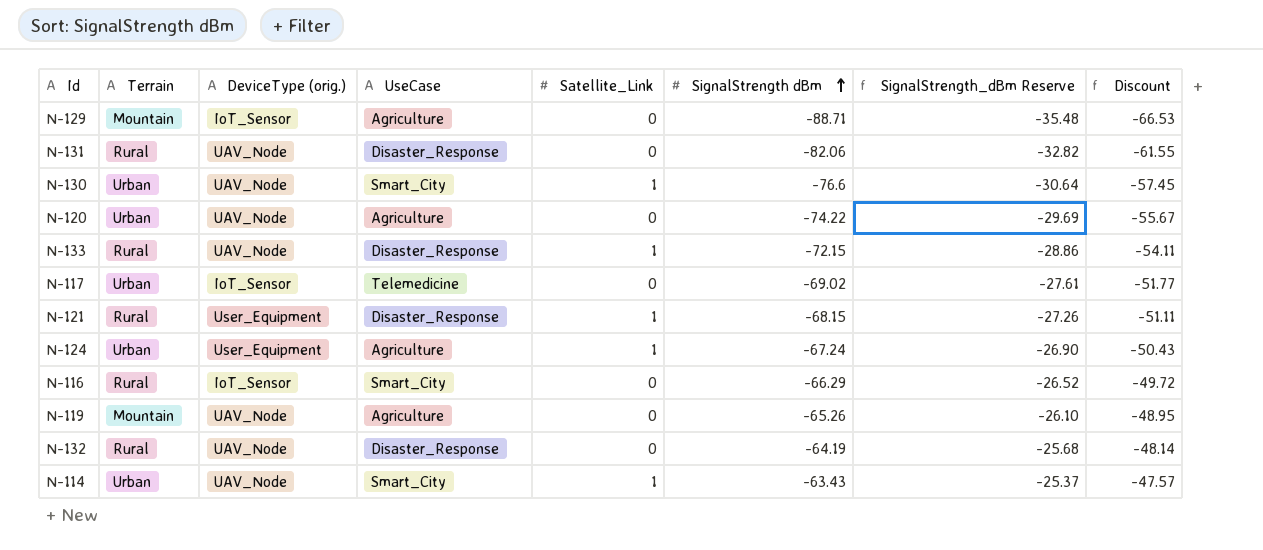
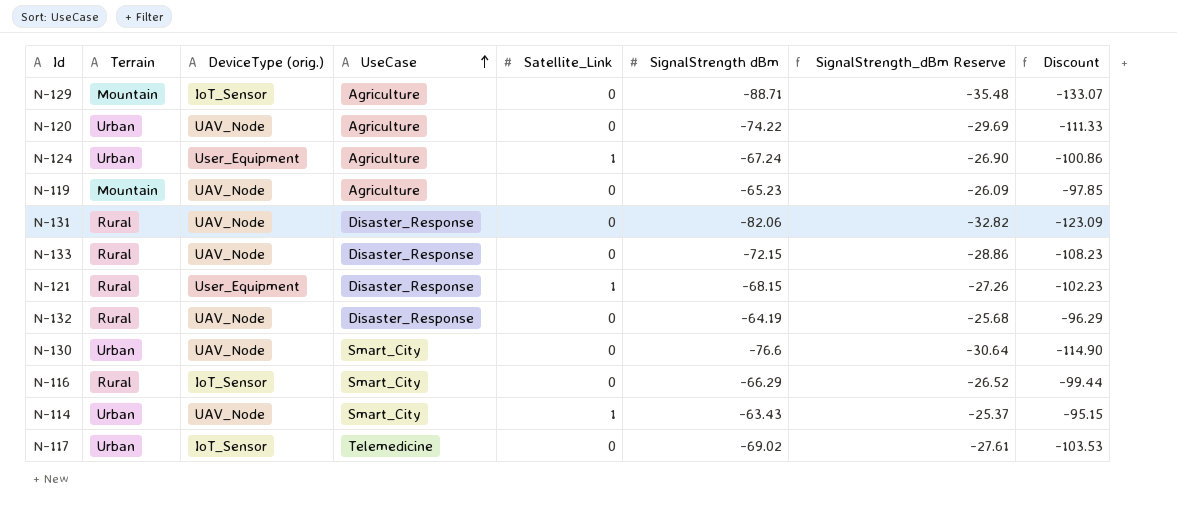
row order: SignalStrength dBm ascending -> UseCase ascending
column Discount | formula: [SignalStrength dBm] * 0.75 -> [SignalStrength dBm] * 1.5
N-119 | SignalStrength dBm: -65.26 -> -65.23
N-119 | SignalStrength_dBm Reserve: -26.10 -> -26.09
N-133 | Satellite_Link: 1 -> 0
N-130 | Satellite_Link: 1 -> 0

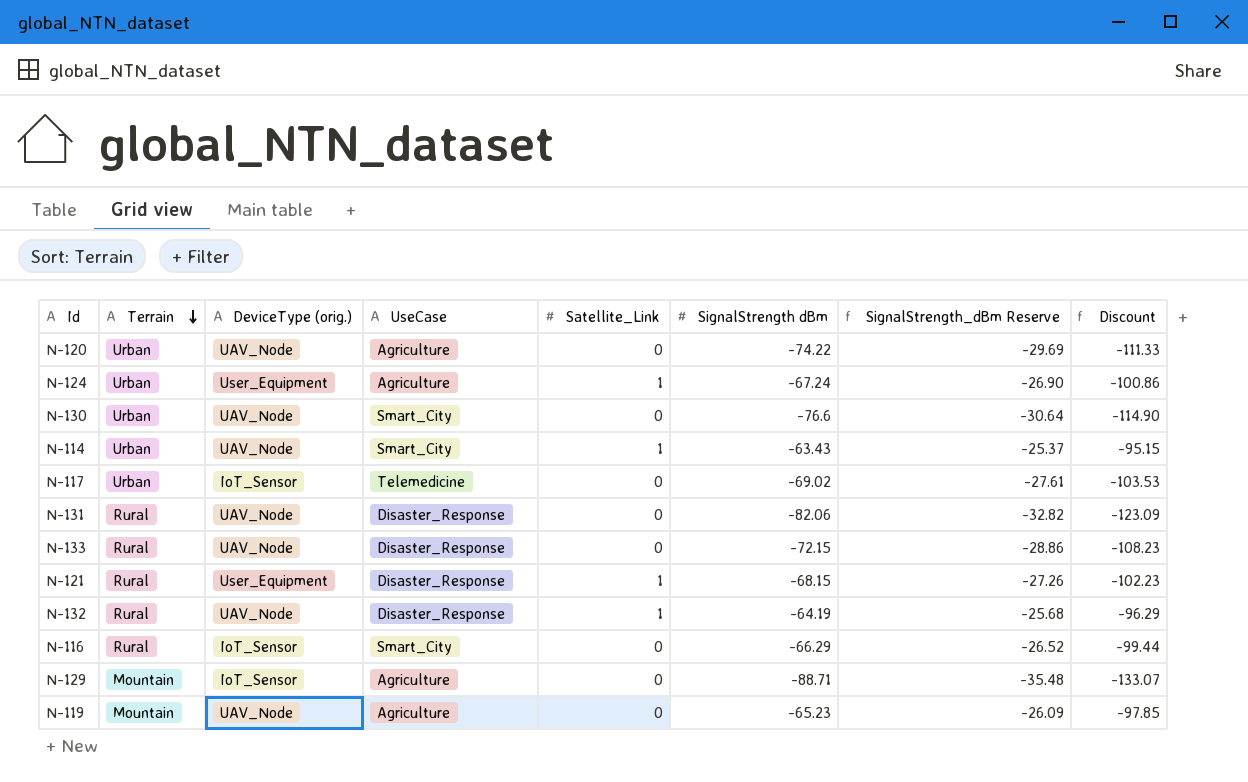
row order: UseCase ascending -> Terrain descending
N-132 | Satellite_Link: 0 -> 1

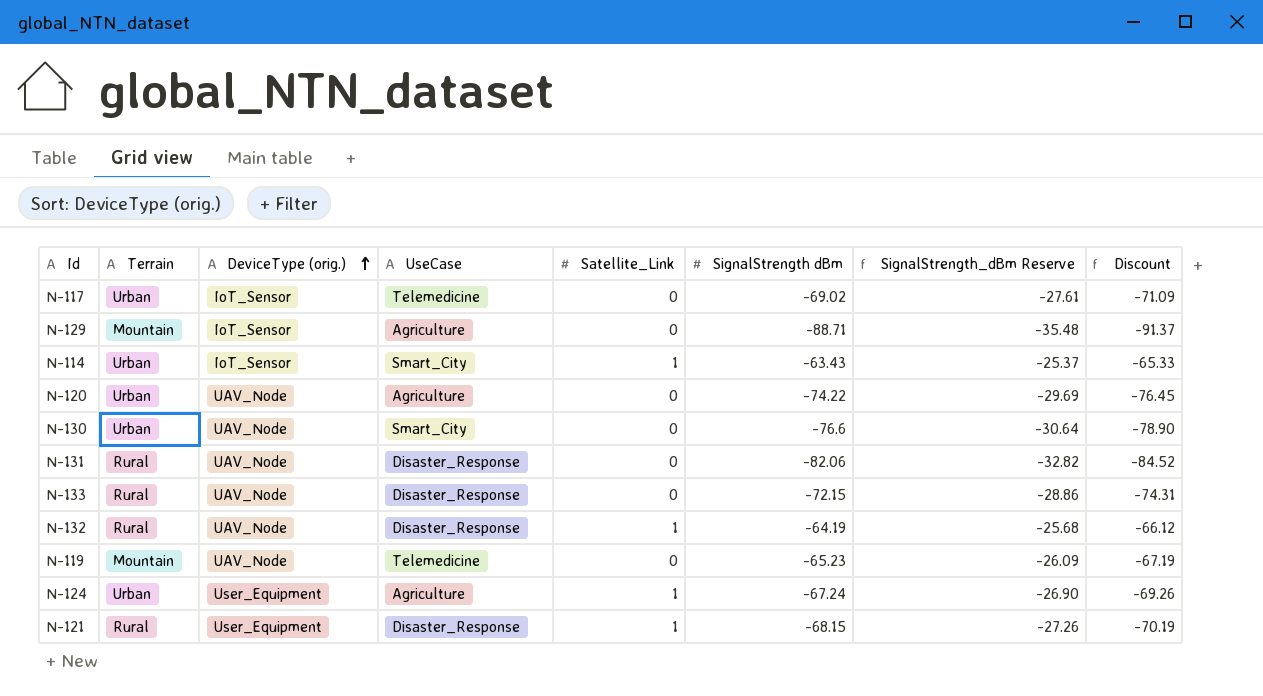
row order: Terrain descending -> DeviceType (orig.) ascending
column Discount | formula: [SignalStrength dBm] * 1.5 -> [SignalStrength dBm] * 1.03
row N-116: Rural | IoT_Sensor | Smart_City | 0 | -66.29 | -26.52 | -99.44 -> none
N-114 | DeviceType (orig.): UAV_Node -> IoT_Sensor
N-119 | UseCase: Agriculture -> Telemedicine

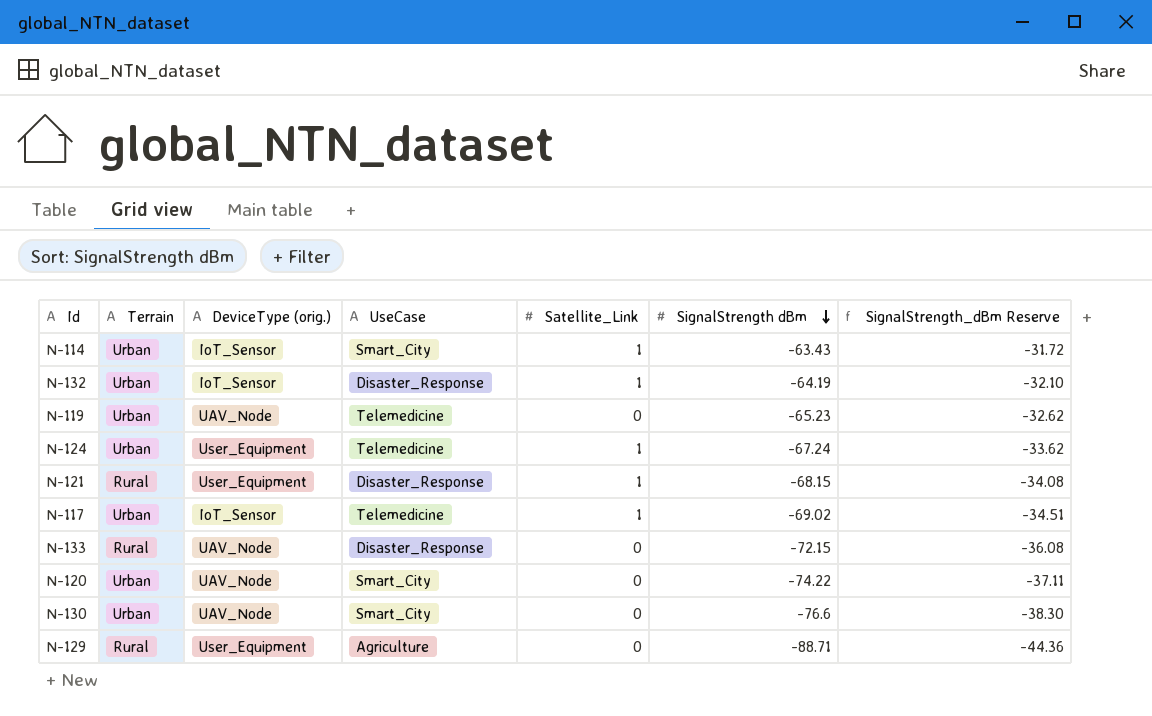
row order: DeviceType (orig.) ascending -> SignalStrength dBm descending
column Discount | formula: [SignalStrength dBm] * 1.03 -> none
column SignalStrength_dBm Reserve | formula: [SignalStrength dBm] * 0.4 -> [SignalStrength dBm] * 0.5
row N-131: Rural | UAV_Node | Disaster_Response | 0 | -82.06 | -32.82 | -84.52 -> none
N-132 | Terrain: Rural -> Urban
N-132 | DeviceType (orig.): UAV_Node -> IoT_Sensor
N-119 | Terrain: Mountain -> Urban
N-124 | UseCase: Agriculture -> Telemedicine
N-117 | Satellite_Link: 0 -> 1
N-120 | UseCase: Agriculture -> Smart_City
N-129 | Terrain: Mountain -> Rural
N-129 | DeviceType (orig.): IoT_Sensor -> User_Equipment

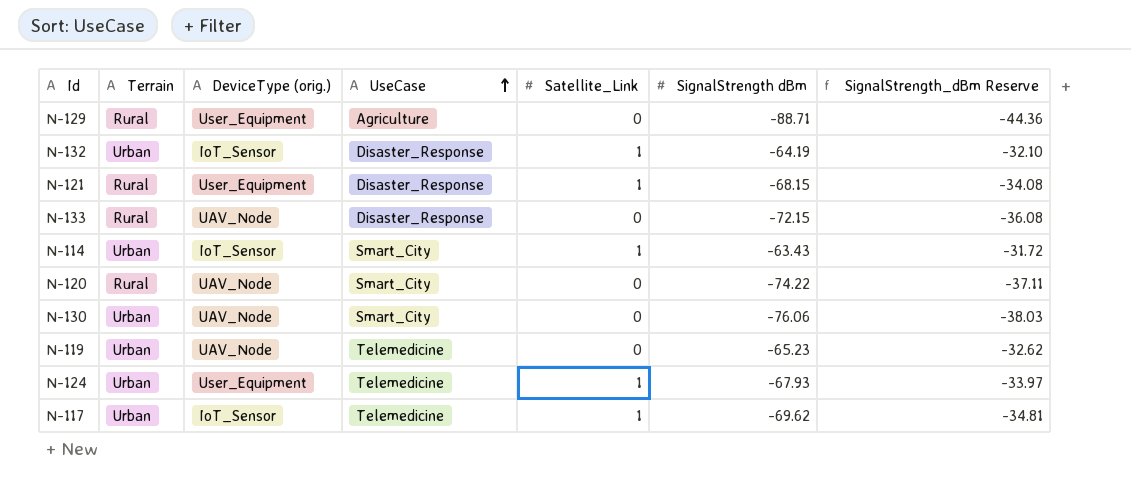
row order: SignalStrength dBm descending -> UseCase ascending
N-120 | Terrain: Urban -> Rural
N-130 | SignalStrength dBm: -76.6 -> -76.06
N-130 | SignalStrength_dBm Reserve: -38.30 -> -38.03
N-124 | SignalStrength dBm: -67.24 -> -67.93
N-124 | SignalStrength_dBm Reserve: -33.62 -> -33.97
N-117 | SignalStrength dBm: -69.02 -> -69.62
N-117 | SignalStrength_dBm Reserve: -34.51 -> -34.81

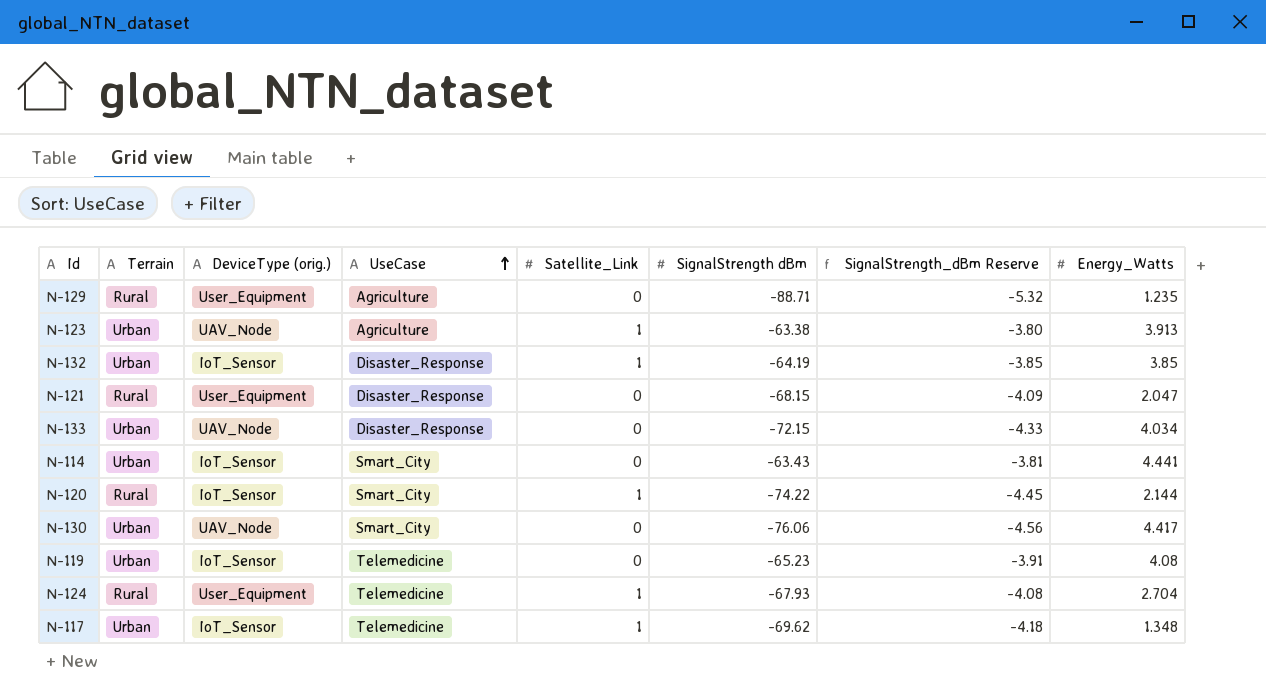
column SignalStrength_dBm Reserve | formula: [SignalStrength dBm] * 0.5 -> [SignalStrength dBm] * 0.06
column Energy_Watts | position: none -> 8
row N-123: none -> Urban | UAV_Node | Agriculture | 1 | -63.38 | -3.80 | 3.913
N-121 | Satellite_Link: 1 -> 0
N-133 | Terrain: Rural -> Urban
N-114 | Satellite_Link: 1 -> 0
N-120 | DeviceType (orig.): UAV_Node -> IoT_Sensor
N-120 | Satellite_Link: 0 -> 1
N-119 | DeviceType (orig.): UAV_Node -> IoT_Sensor
N-124 | Terrain: Urban -> Rural

